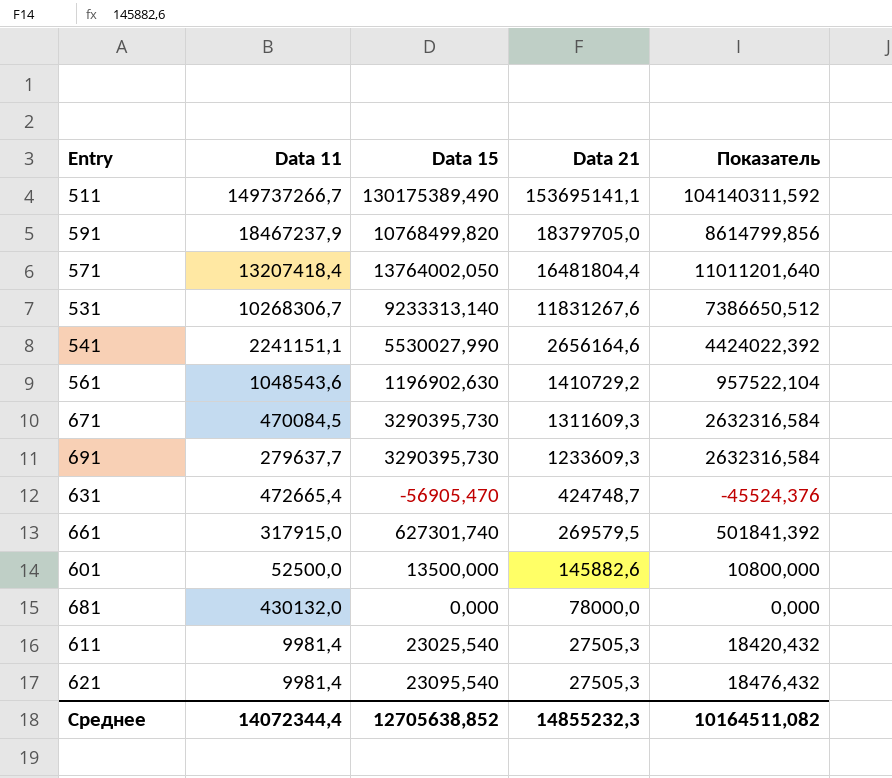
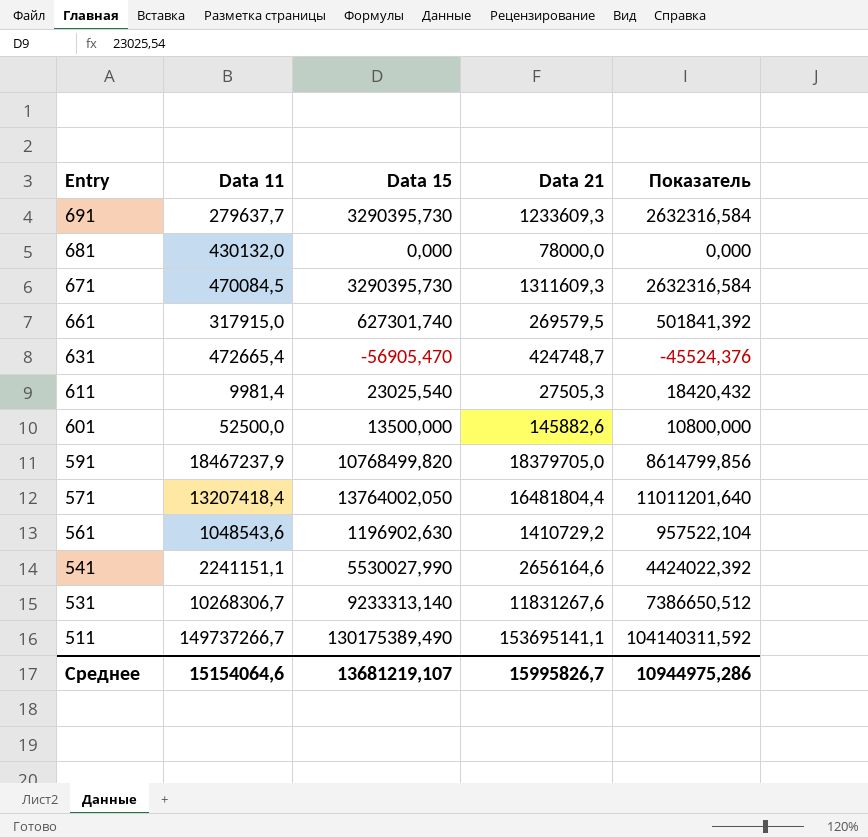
row order: Data 21 descending -> Entry descending
row 621: 9981,4 | 23095,540 | 27505,3 | 18476,432 -> none
Среднее | Data 11: 14072344,4 -> 15154064,6
Среднее | Data 15: 12705638,852 -> 13681219,107
Среднее | Data 21: 14855232,3 -> 15995826,7
Среднее | Показатель: 10164511,082 -> 10944975,286

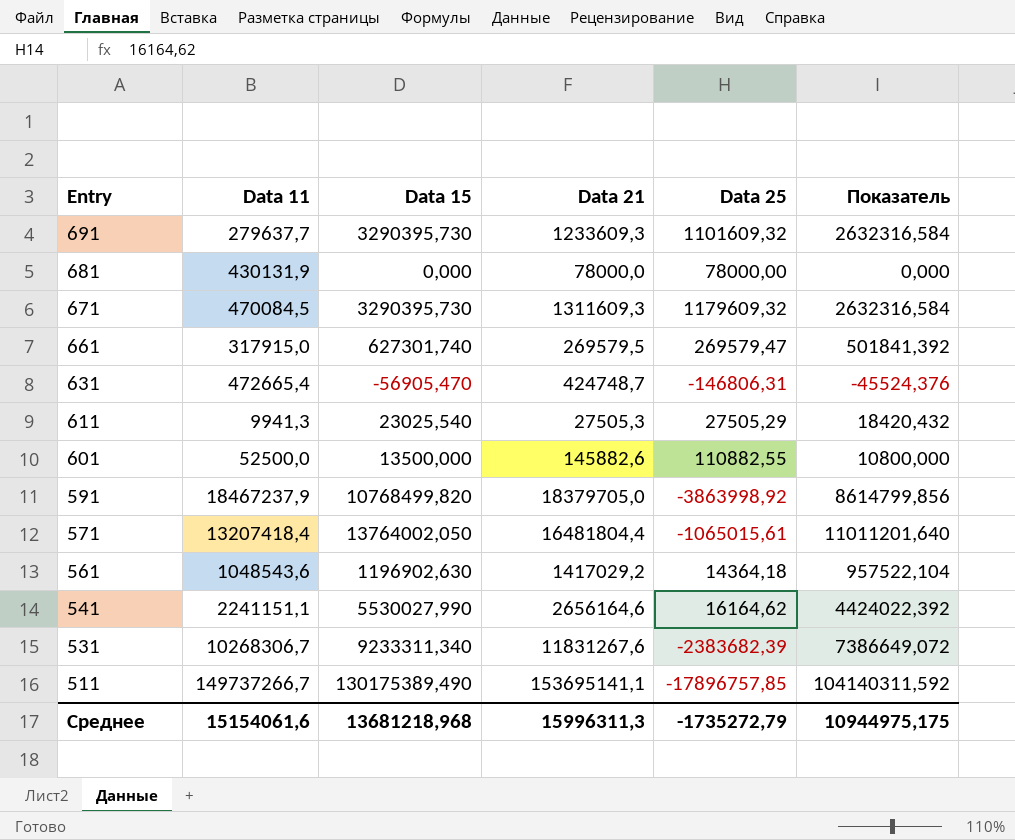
column Data 25 | position: none -> 5
681 | Data 11: 430132,0 -> 430131,9
611 | Data 11: 9981,4 -> 9941,3
561 | Data 21: 1410729,2 -> 1417029,2
531 | Data 15: 9233313,140 -> 9233311,340
531 | Показатель: 7386650,512 -> 7386649,072
Среднее | Data 11: 15154064,6 -> 15154061,6
Среднее | Data 15: 13681219,107 -> 13681218,968
Среднее | Data 21: 15995826,7 -> 15996311,3
Среднее | Показатель: 10944975,286 -> 10944975,175

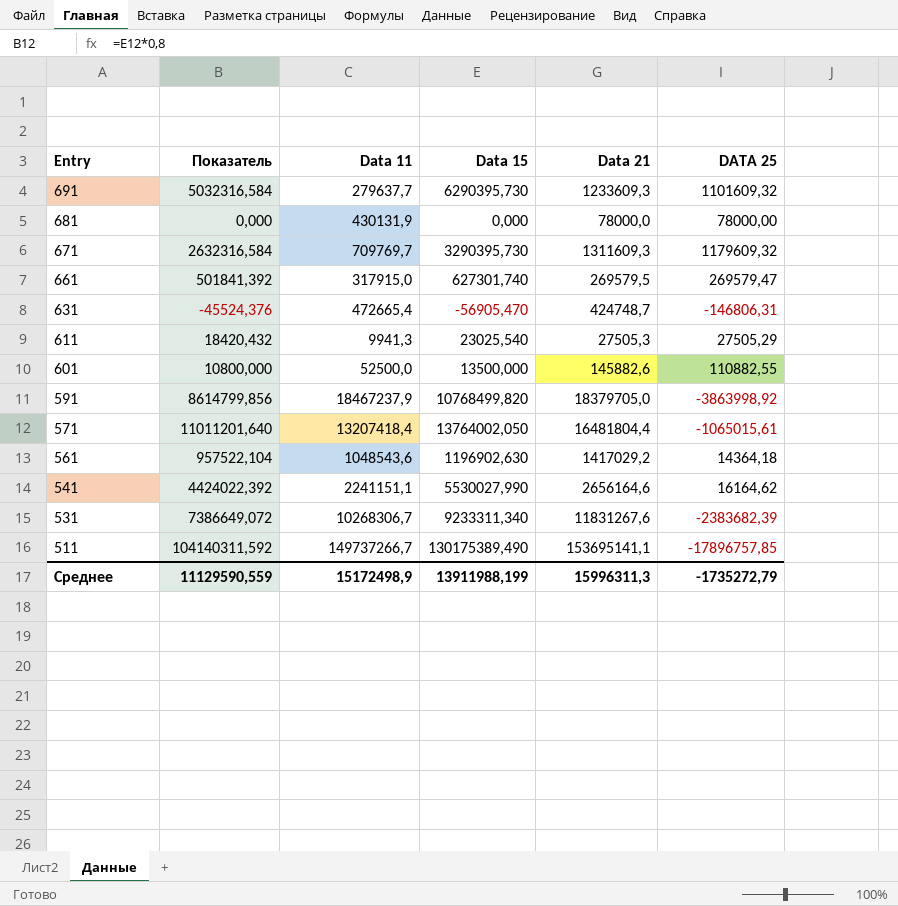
column Показатель | position: 6 -> 2
column name: Data 25 -> DATA 25
691 | Показатель: 2632316,584 -> 5032316,584
691 | Data 15: 3290395,730 -> 6290395,730
671 | Data 11: 470084,5 -> 709769,7
Среднее | Показатель: 10944975,175 -> 11129590,559
Среднее | Data 11: 15154061,6 -> 15172498,9
Среднее | Data 15: 13681218,968 -> 13911988,199

